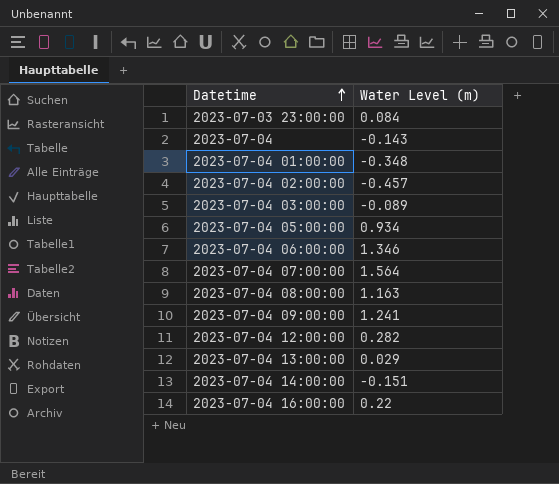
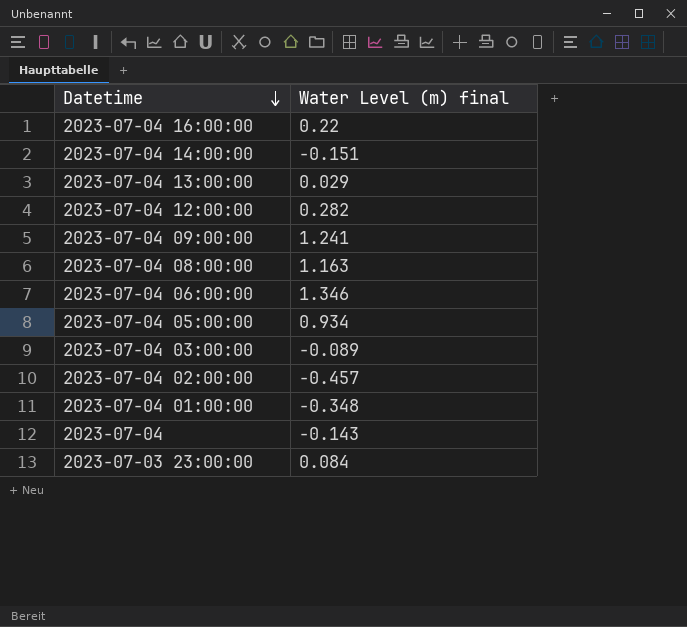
row order: Datetime ascending -> Datetime descending
column name: Water Level (m) -> Water Level (m) final
row 2023-07-04 07:00:00: 1.564 -> none

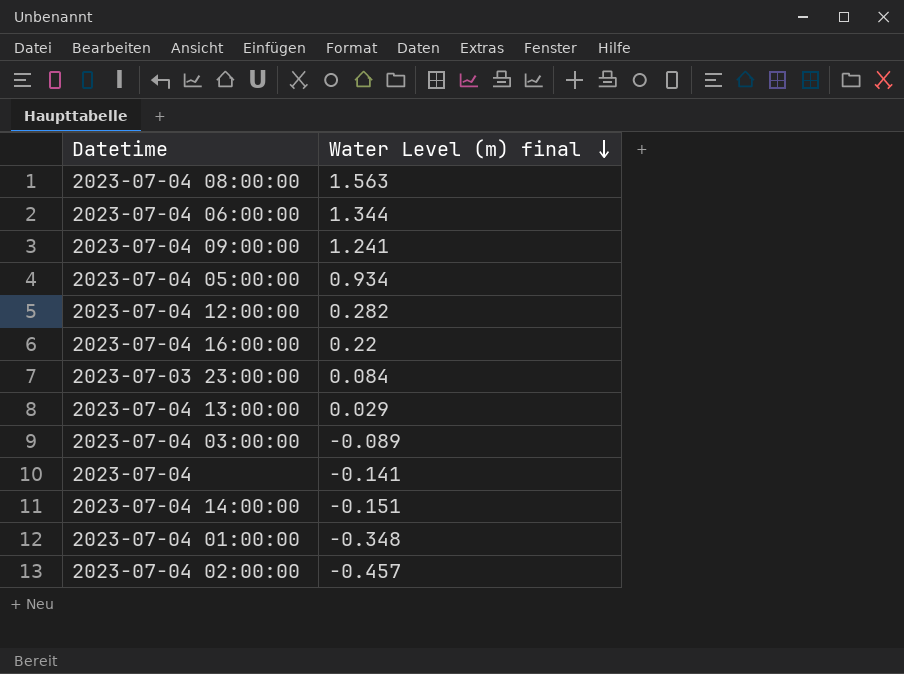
row order: Datetime descending -> Water Level (m) final descending
2023-07-04 08:00:00 | Water Level (m) final: 1.163 -> 1.563
2023-07-04 06:00:00 | Water Level (m) final: 1.346 -> 1.344
2023-07-04 | Water Level (m) final: -0.143 -> -0.141

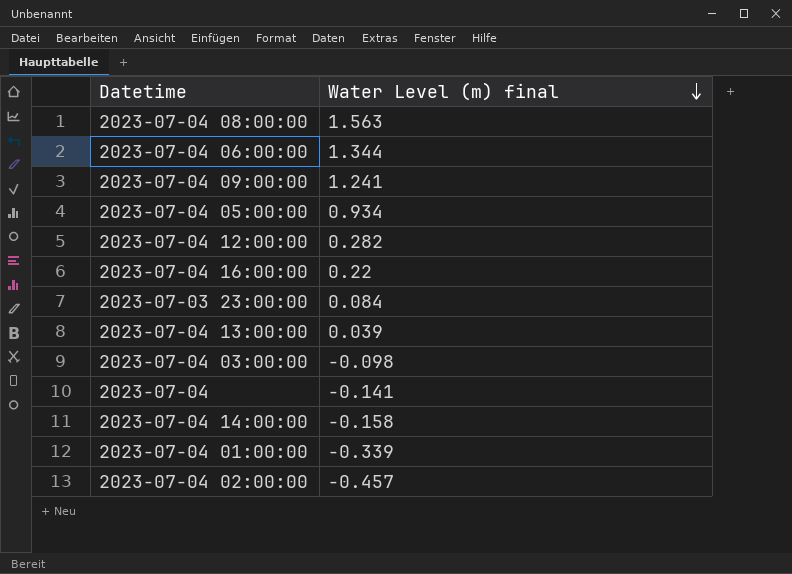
2023-07-04 13:00:00 | Water Level (m) final: 0.029 -> 0.039
2023-07-04 03:00:00 | Water Level (m) final: -0.089 -> -0.098
2023-07-04 14:00:00 | Water Level (m) final: -0.151 -> -0.158
2023-07-04 01:00:00 | Water Level (m) final: -0.348 -> -0.339

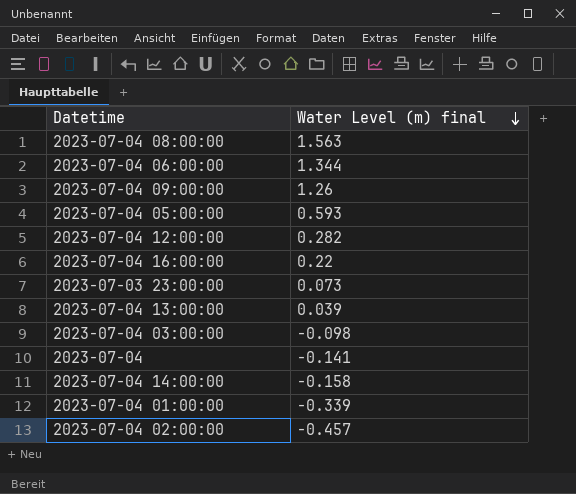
2023-07-04 09:00:00 | Water Level (m) final: 1.241 -> 1.26
2023-07-04 05:00:00 | Water Level (m) final: 0.934 -> 0.593
2023-07-03 23:00:00 | Water Level (m) final: 0.084 -> 0.073

